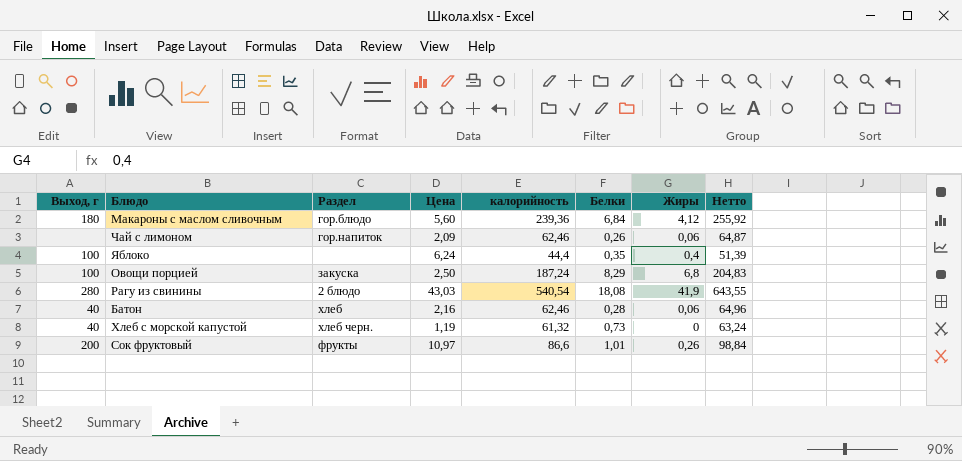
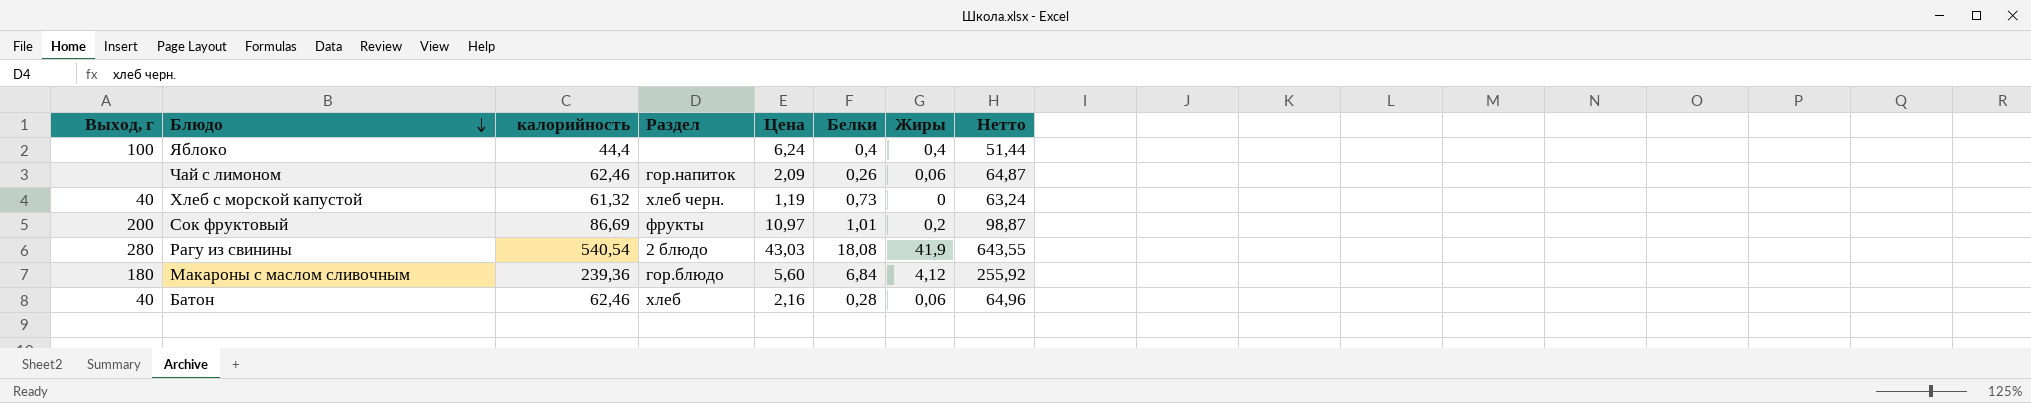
row order: none -> Блюдо descending
column калорийность | position: 5 -> 3
row Овощи порцией: 100 | закуска | 2,50 | 187,24 | 8,29 | 6,8 | 204,83 -> none
Яблоко | Белки: 0,35 -> 0,4
Яблоко | Нетто: 51,39 -> 51,44
Сок фруктовый | калорийность: 86,6 -> 86,69
Сок фруктовый | Жиры: 0,26 -> 0,2
Сок фруктовый | Нетто: 98,84 -> 98,87

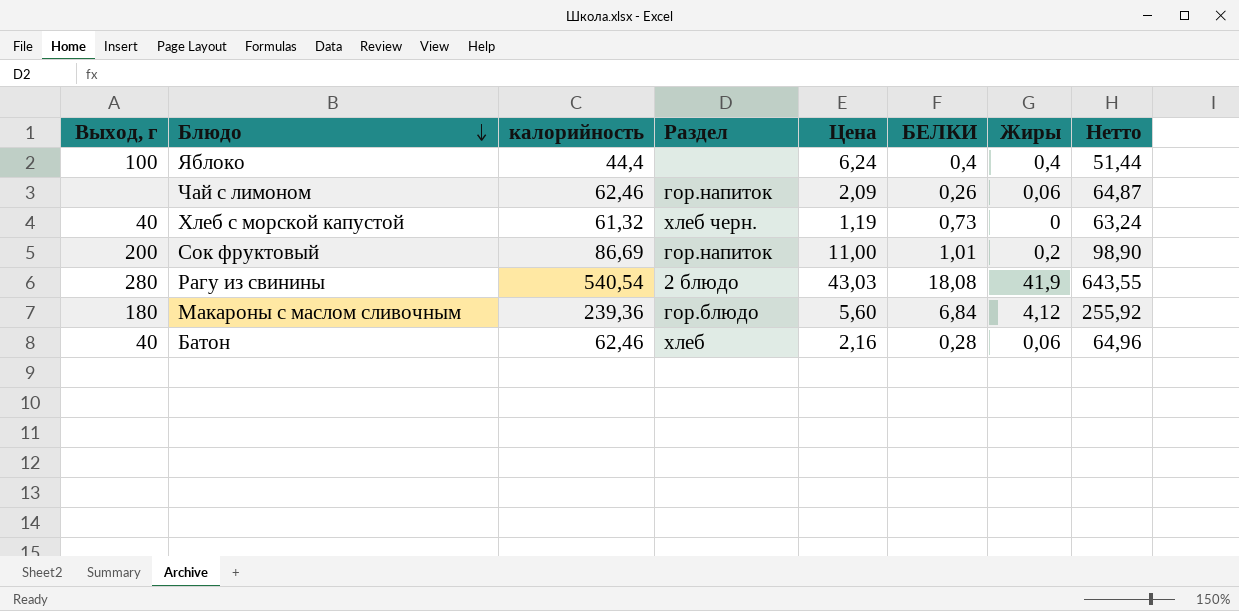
column name: Белки -> БЕЛКИ
Сок фруктовый | Раздел: фрукты -> гор.напиток
Сок фруктовый | Цена: 10,97 -> 11,00
Сок фруктовый | Нетто: 98,87 -> 98,90

